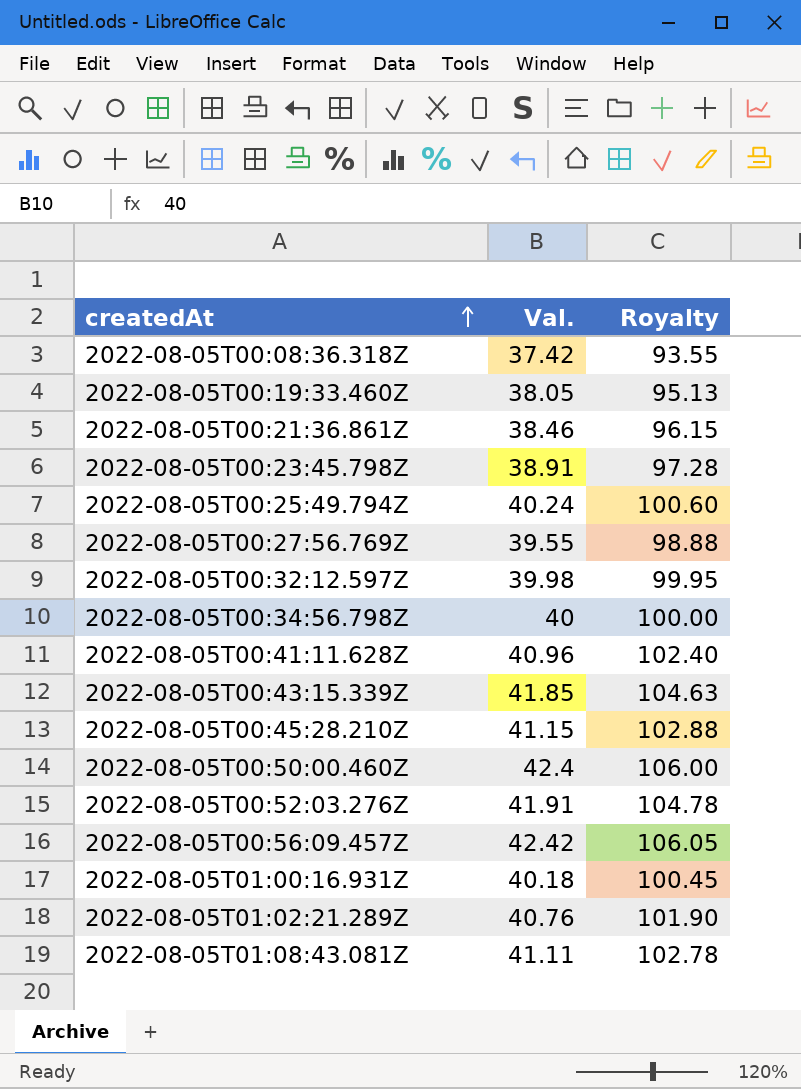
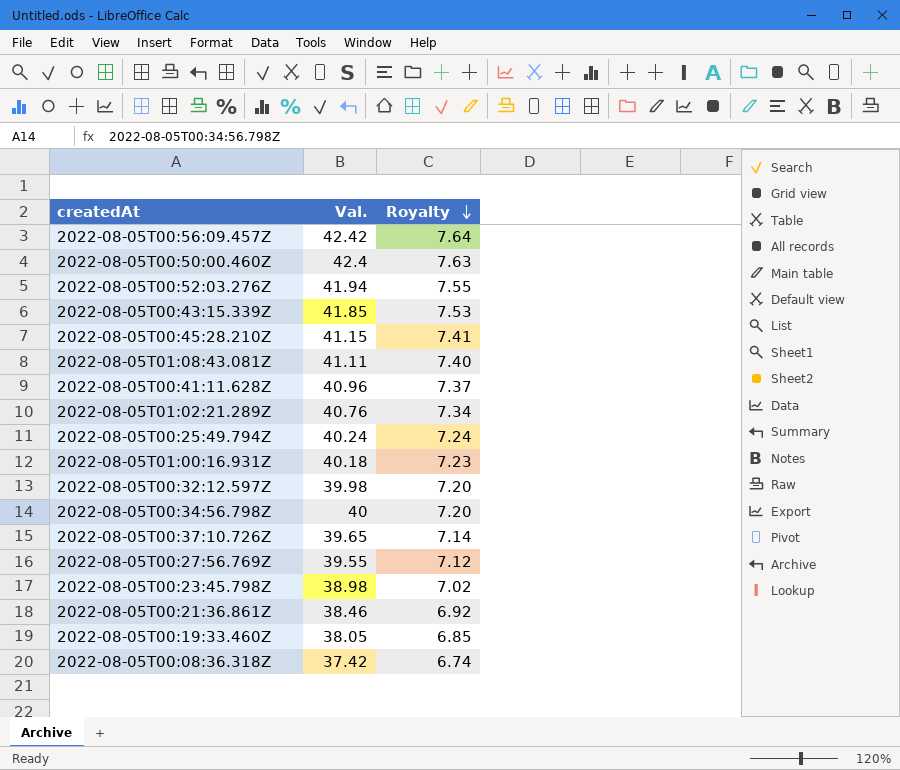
row order: createdAt ascending -> Royalty descending
column Royalty | formula: [Val.] * 2.5 -> [Val.] * 0.18
2022-08-05T00:52:03.276Z | Val.: 41.91 -> 41.94
row 2022-08-05T00:37:10.726Z: none -> 39.65 | 7.14
2022-08-05T00:23:45.798Z | Val.: 38.91 -> 38.98

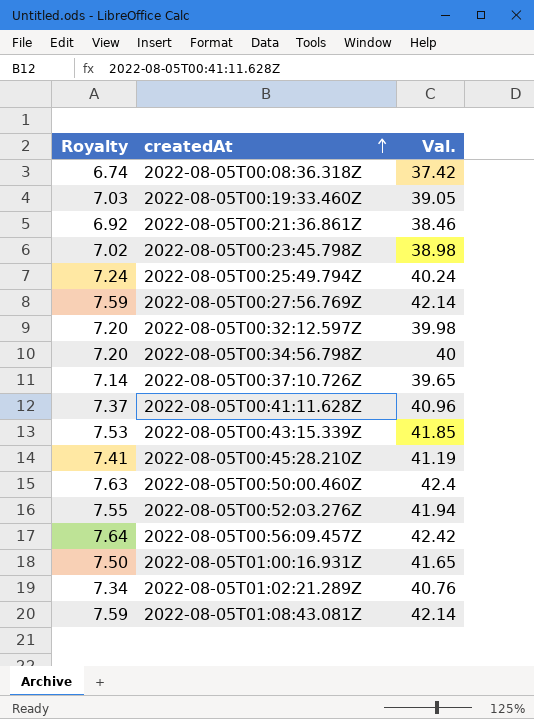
row order: Royalty descending -> createdAt ascending
column Royalty | position: 3 -> 1
2022-08-05T00:19:33.460Z | Royalty: 6.85 -> 7.03
2022-08-05T00:19:33.460Z | Val.: 38.05 -> 39.05
2022-08-05T00:27:56.769Z | Royalty: 7.12 -> 7.59
2022-08-05T00:27:56.769Z | Val.: 39.55 -> 42.14
2022-08-05T00:45:28.210Z | Val.: 41.15 -> 41.19
2022-08-05T01:00:16.931Z | Royalty: 7.23 -> 7.50
2022-08-05T01:00:16.931Z | Val.: 40.18 -> 41.65
2022-08-05T01:08:43.081Z | Royalty: 7.40 -> 7.59
2022-08-05T01:08:43.081Z | Val.: 41.11 -> 42.14

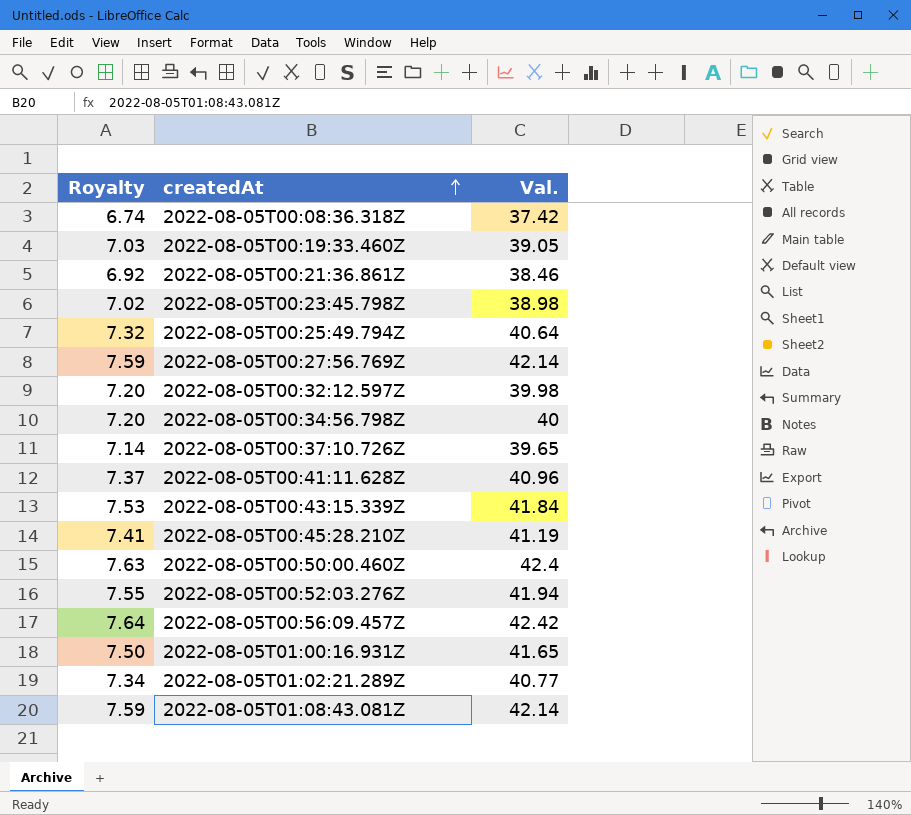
2022-08-05T00:25:49.794Z | Royalty: 7.24 -> 7.32
2022-08-05T00:25:49.794Z | Val.: 40.24 -> 40.64
2022-08-05T00:43:15.339Z | Val.: 41.85 -> 41.84
2022-08-05T01:02:21.289Z | Val.: 40.76 -> 40.77

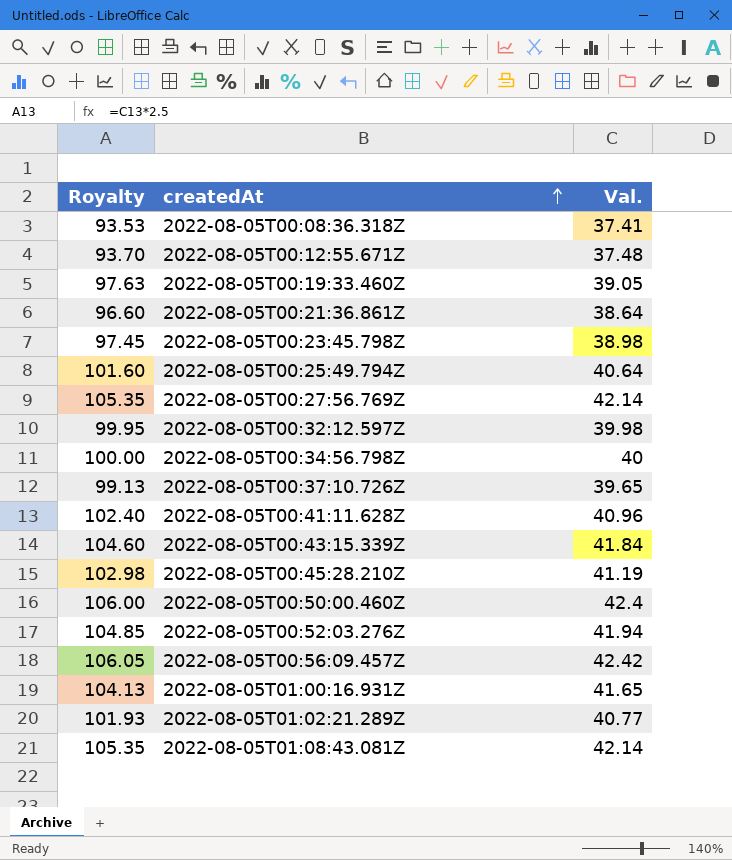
column Royalty | formula: [Val.] * 0.18 -> [Val.] * 2.5
2022-08-05T00:08:36.318Z | Val.: 37.42 -> 37.41
row 2022-08-05T00:12:55.671Z: none -> 93.70 | 37.48
2022-08-05T00:21:36.861Z | Val.: 38.46 -> 38.64

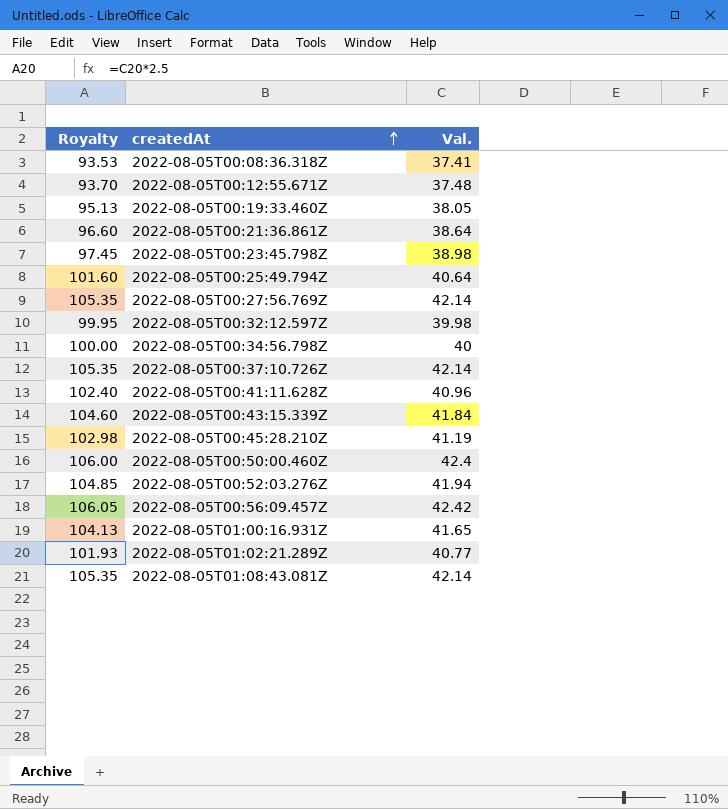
2022-08-05T00:19:33.460Z | Royalty: 97.63 -> 95.13
2022-08-05T00:19:33.460Z | Val.: 39.05 -> 38.05
2022-08-05T00:37:10.726Z | Royalty: 99.13 -> 105.35
2022-08-05T00:37:10.726Z | Val.: 39.65 -> 42.14

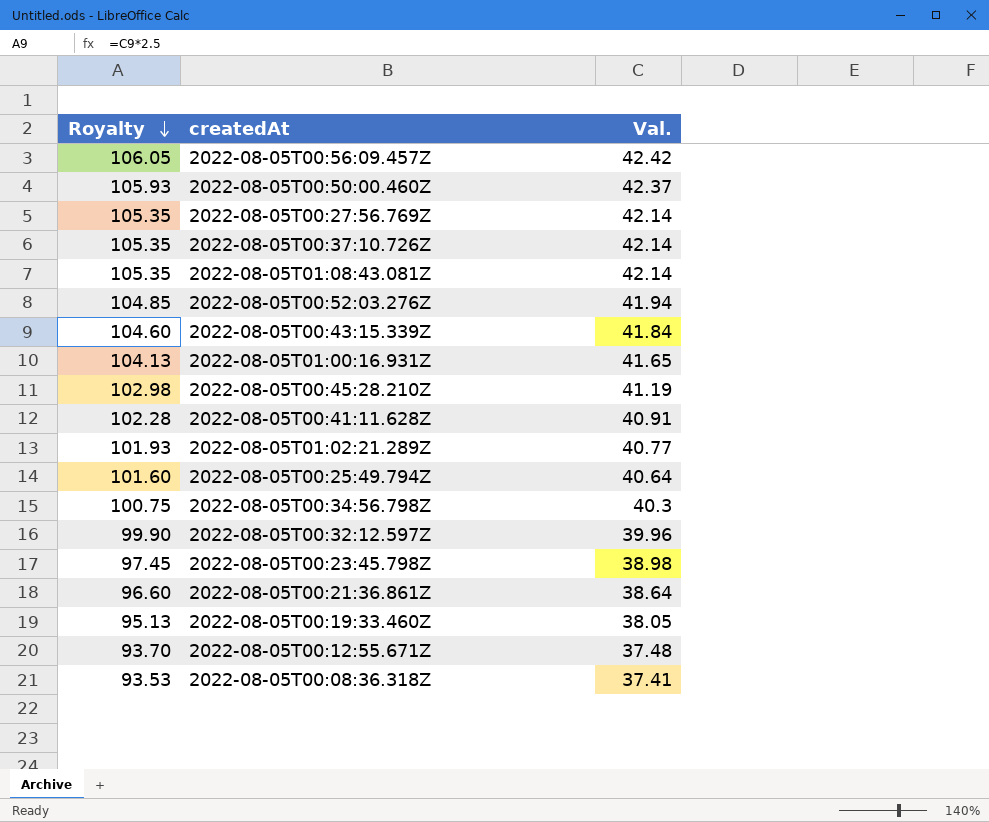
row order: createdAt ascending -> Royalty descending
2022-08-05T00:50:00.460Z | Royalty: 106.00 -> 105.93
2022-08-05T00:50:00.460Z | Val.: 42.4 -> 42.37
2022-08-05T00:41:11.628Z | Royalty: 102.40 -> 102.28
2022-08-05T00:41:11.628Z | Val.: 40.96 -> 40.91
2022-08-05T00:34:56.798Z | Royalty: 100.00 -> 100.75
2022-08-05T00:34:56.798Z | Val.: 40 -> 40.3
2022-08-05T00:32:12.597Z | Royalty: 99.95 -> 99.90
2022-08-05T00:32:12.597Z | Val.: 39.98 -> 39.96

